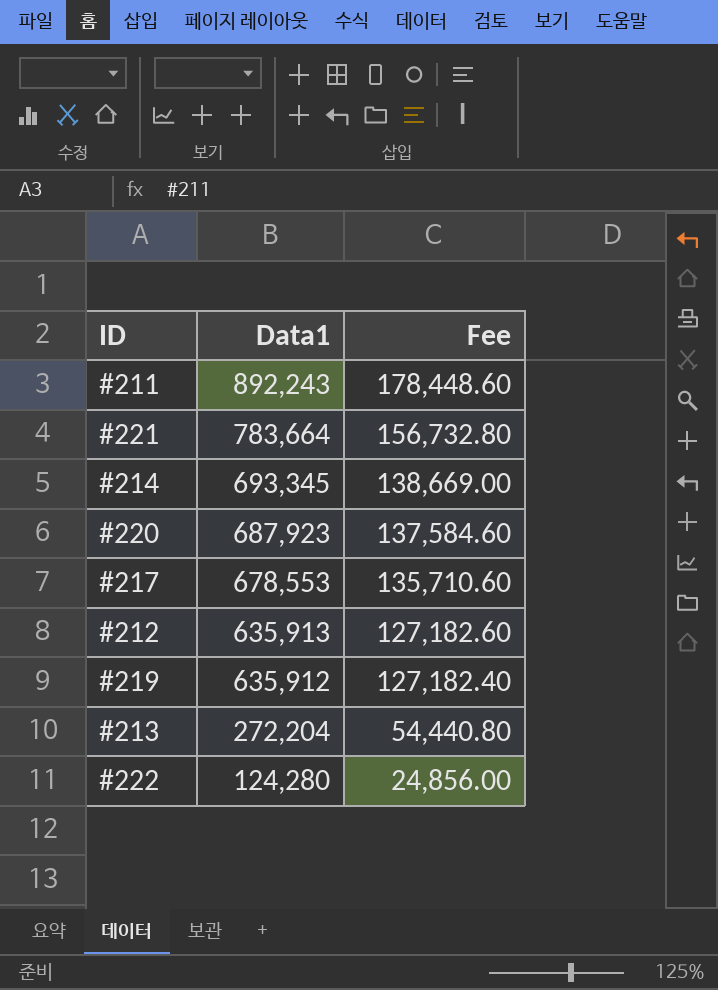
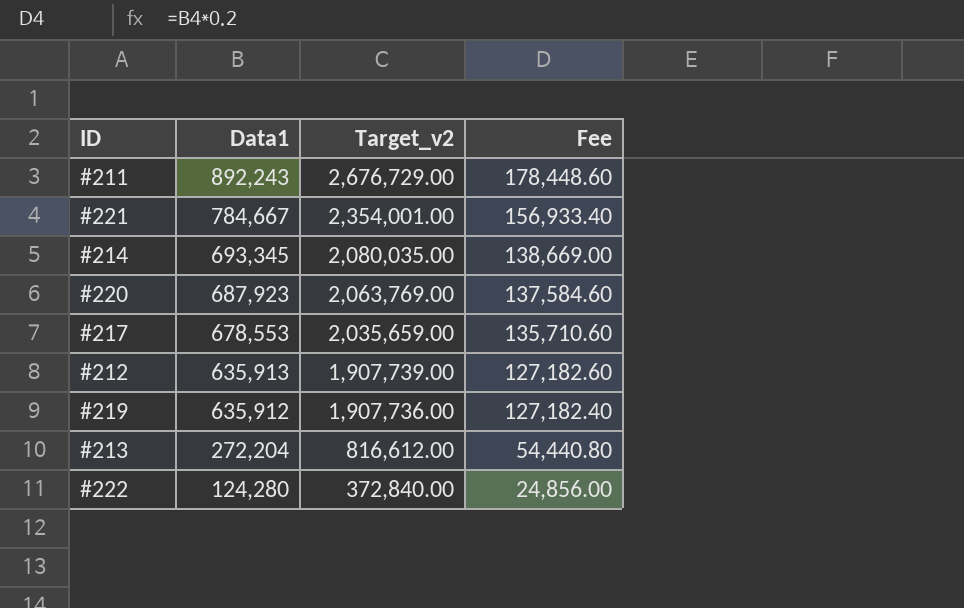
column Target_v2 | formula: none -> [Data1] * 3
#221 | Data1: 783,664 -> 784,667
#221 | Fee: 156,732.80 -> 156,933.40

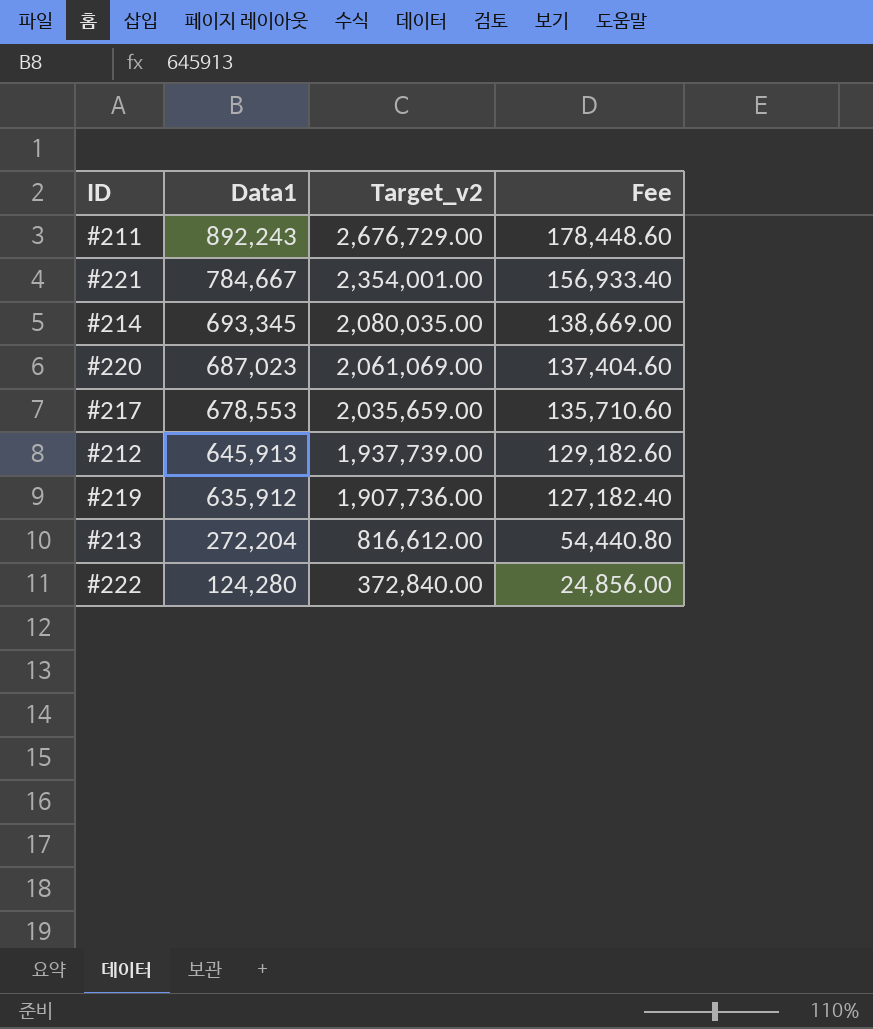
#220 | Data1: 687,923 -> 687,023
#220 | Target_v2: 2,063,769.00 -> 2,061,069.00
#220 | Fee: 137,584.60 -> 137,404.60
#212 | Data1: 635,913 -> 645,913
#212 | Target_v2: 1,907,739.00 -> 1,937,739.00
#212 | Fee: 127,182.60 -> 129,182.60

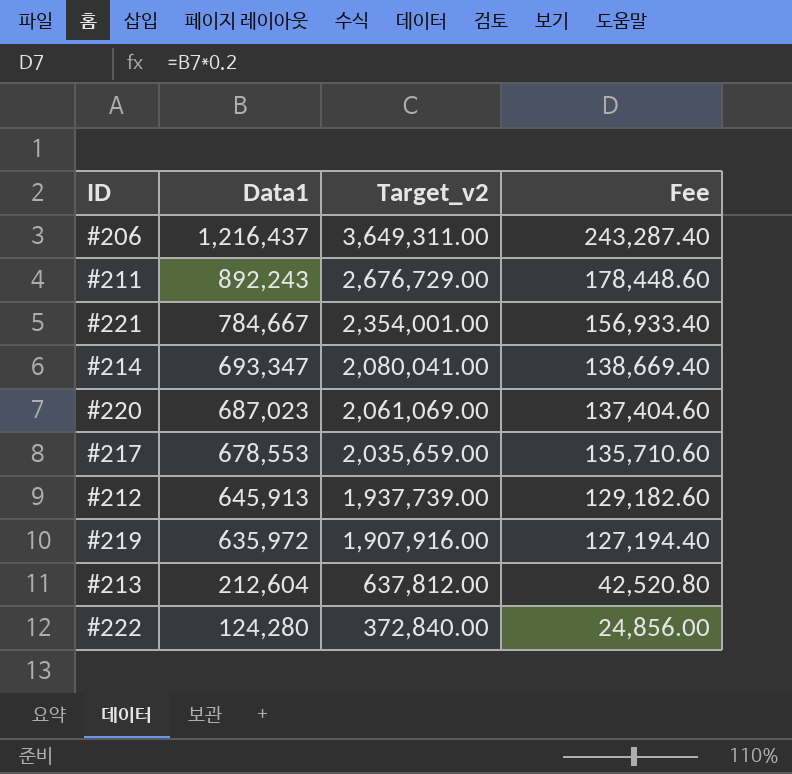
row #206: none -> 1,216,437 | 3,649,311.00 | 243,287.40
#214 | Data1: 693,345 -> 693,347
#214 | Target_v2: 2,080,035.00 -> 2,080,041.00
#214 | Fee: 138,669.00 -> 138,669.40
#219 | Data1: 635,912 -> 635,972
#219 | Target_v2: 1,907,736.00 -> 1,907,916.00
#219 | Fee: 127,182.40 -> 127,194.40
#213 | Data1: 272,204 -> 212,604
#213 | Target_v2: 816,612.00 -> 637,812.00
#213 | Fee: 54,440.80 -> 42,520.80

